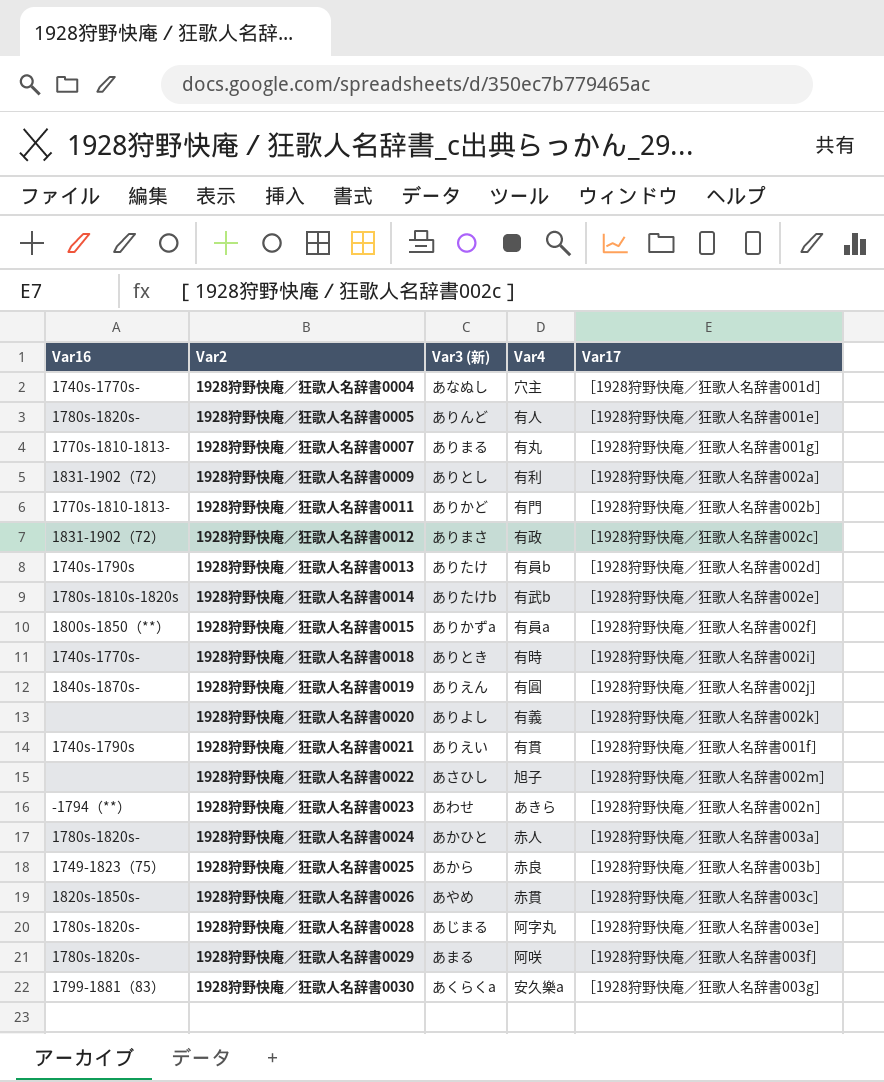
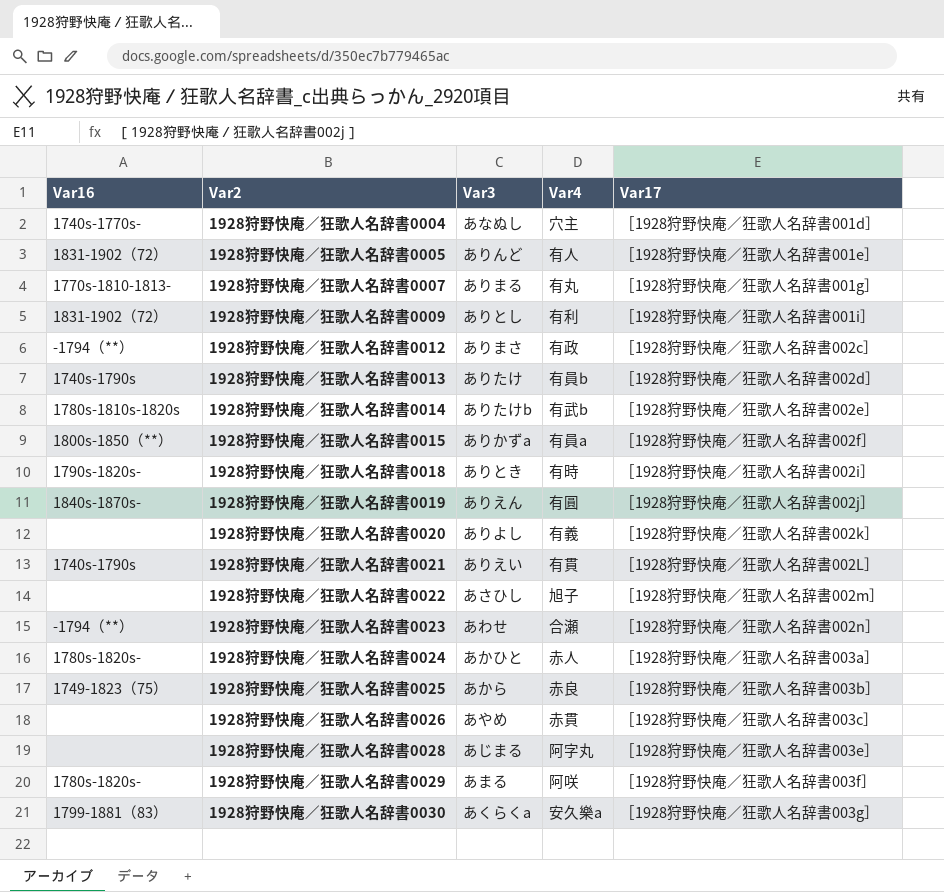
column name: Var3 (新) -> Var3
row 1928狩野快庵／狂歌人名辞書0011: 1770s-1810-1813- | ありかど | 有門 | ［1928狩野快庵／狂歌人名辞書002b］ -> none
1928狩野快庵／狂歌人名辞書0005 | Var16: 1780s-1820s- -> 1831-1902（72）
1928狩野快庵／狂歌人名辞書0009 | Var17: ［1928狩野快庵／狂歌人名辞書002a］ -> ［1928狩野快庵／狂歌人名辞書001i］
1928狩野快庵／狂歌人名辞書0012 | Var16: 1831-1902（72） -> -1794（**）
1928狩野快庵／狂歌人名辞書0018 | Var16: 1740s-1770s- -> 1790s-1820s-
1928狩野快庵／狂歌人名辞書0021 | Var17: ［1928狩野快庵／狂歌人名辞書001f］ -> ［1928狩野快庵／狂歌人名辞書002L］
1928狩野快庵／狂歌人名辞書0023 | Var4: あきら -> 合瀬
1928狩野快庵／狂歌人名辞書0026 | Var16: 1820s-1850s- -> none
1928狩野快庵／狂歌人名辞書0028 | Var16: 1780s-1820s- -> none

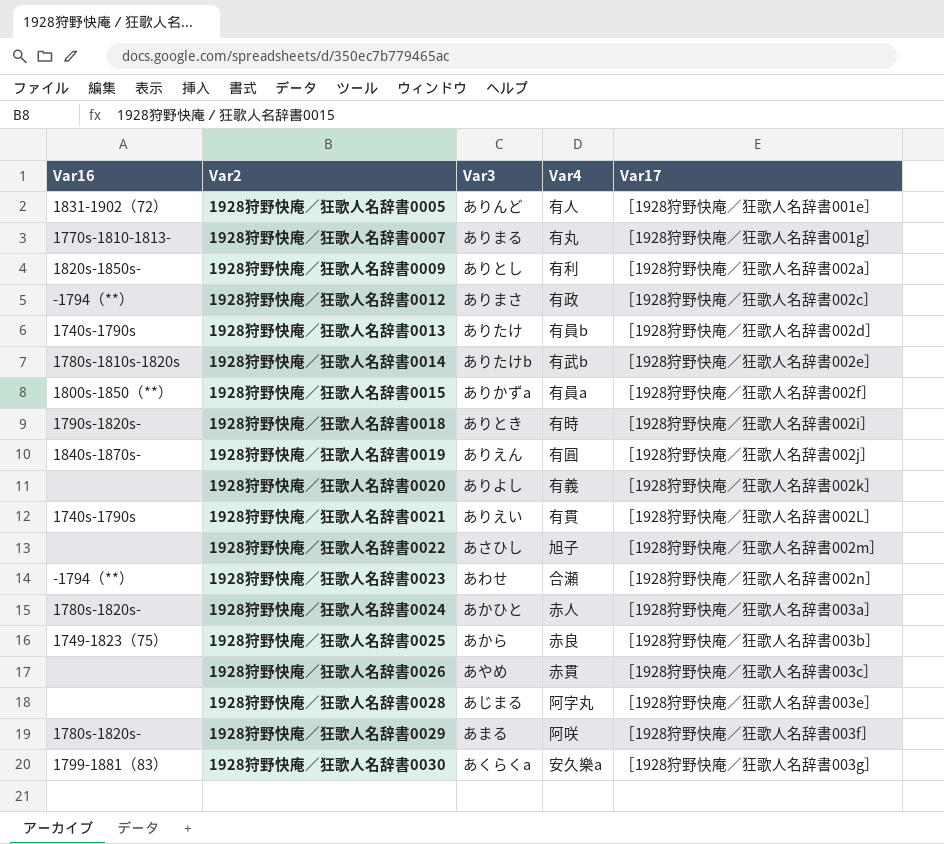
row 1928狩野快庵／狂歌人名辞書0004: 1740s-1770s- | あなぬし | 穴主 | ［1928狩野快庵／狂歌人名辞書001d］ -> none
1928狩野快庵／狂歌人名辞書0009 | Var16: 1831-1902（72） -> 1820s-1850s-
1928狩野快庵／狂歌人名辞書0009 | Var17: ［1928狩野快庵／狂歌人名辞書001i］ -> ［1928狩野快庵／狂歌人名辞書002a］

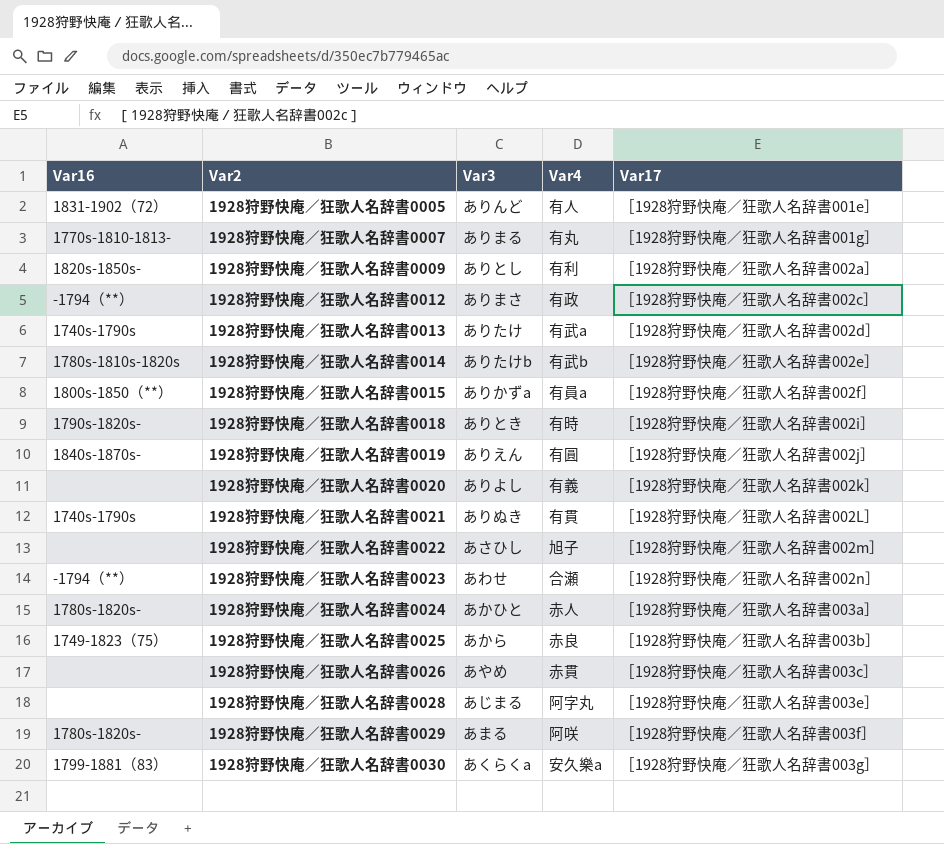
1928狩野快庵／狂歌人名辞書0013 | Var4: 有員b -> 有武a
1928狩野快庵／狂歌人名辞書0021 | Var3: ありえい -> ありぬき

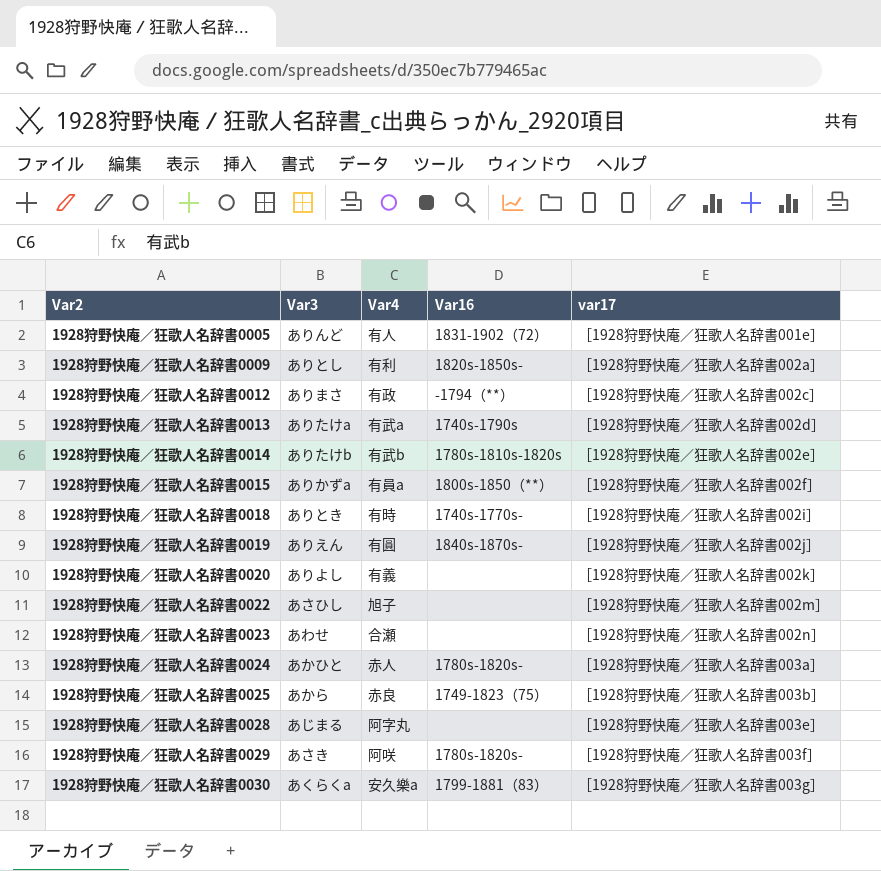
column Var16 | position: 1 -> 4
column name: Var17 -> var17
row 1928狩野快庵／狂歌人名辞書0007: 1770s-1810-1813- | ありまる | 有丸 | ［1928狩野快庵／狂歌人名辞書001g］ -> none
row 1928狩野快庵／狂歌人名辞書0021: 1740s-1790s | ありぬき | 有貫 | ［1928狩野快庵／狂歌人名辞書002L］ -> none
row 1928狩野快庵／狂歌人名辞書0026: none | あやめ | 赤貫 | ［1928狩野快庵／狂歌人名辞書003c］ -> none
1928狩野快庵／狂歌人名辞書0013 | Var3: ありたけ -> ありたけa
1928狩野快庵／狂歌人名辞書0018 | Var16: 1790s-1820s- -> 1740s-1770s-
1928狩野快庵／狂歌人名辞書0023 | Var16: -1794（**） -> none
1928狩野快庵／狂歌人名辞書0029 | Var3: あまる -> あさき

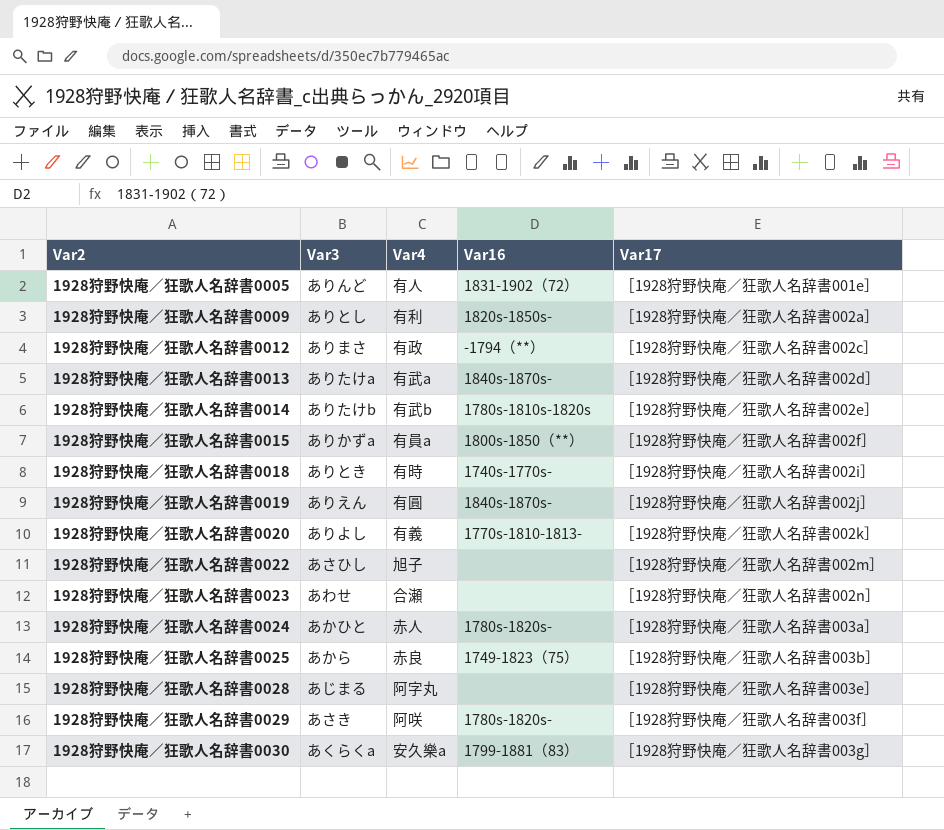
column name: var17 -> Var17
1928狩野快庵／狂歌人名辞書0013 | Var16: 1740s-1790s -> 1840s-1870s-
1928狩野快庵／狂歌人名辞書0020 | Var16: none -> 1770s-1810-1813-

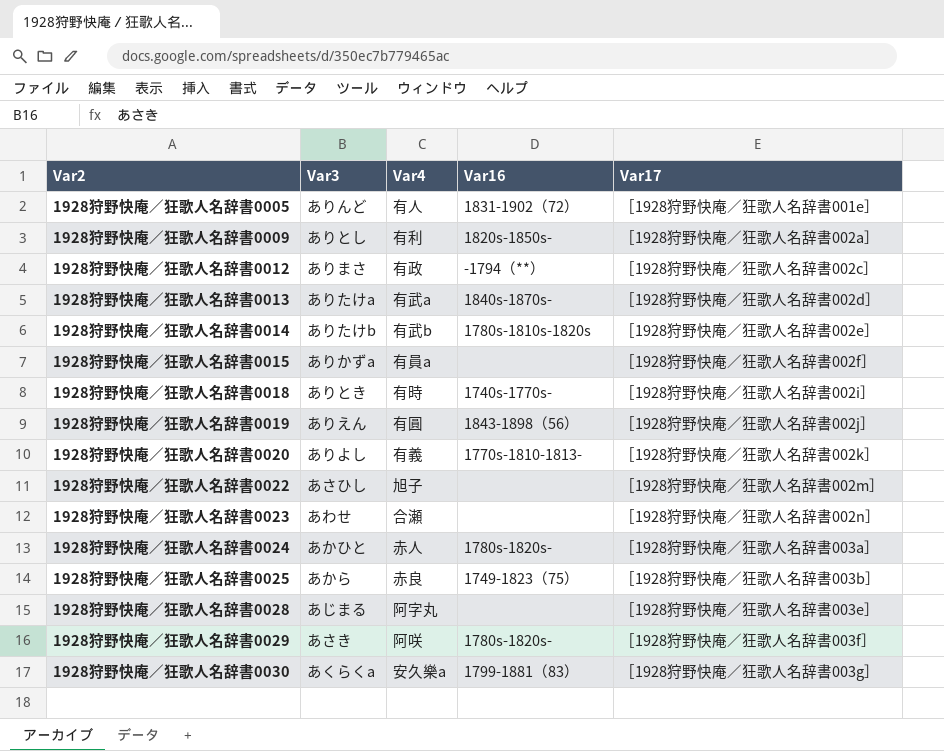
1928狩野快庵／狂歌人名辞書0015 | Var16: 1800s-1850（**） -> none
1928狩野快庵／狂歌人名辞書0019 | Var16: 1840s-1870s- -> 1843-1898（56）

